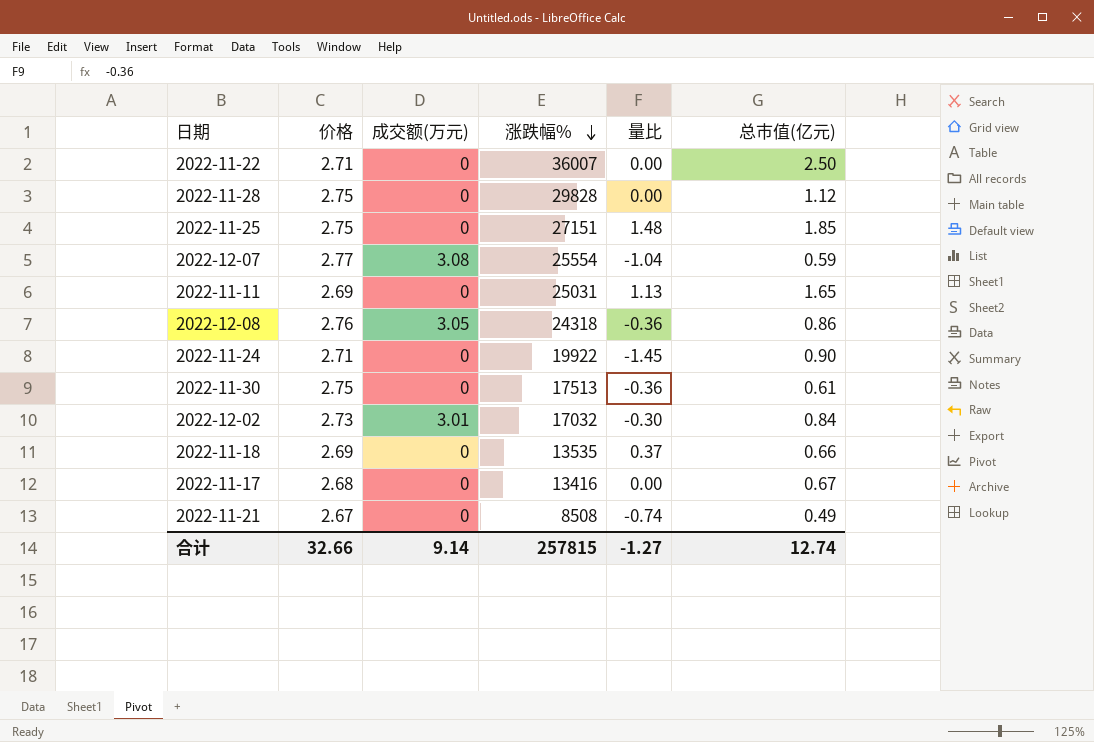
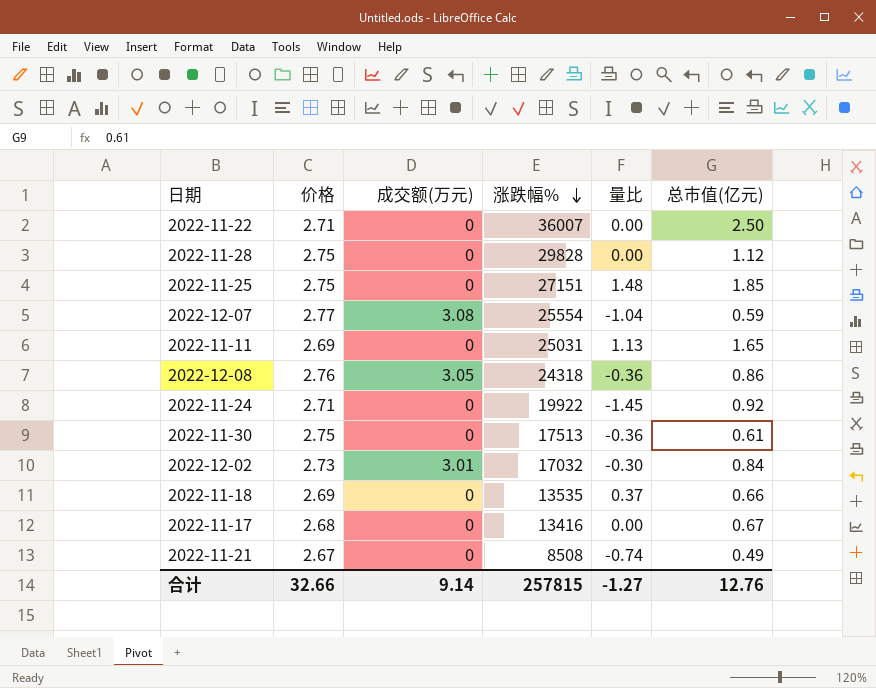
2022-11-24 | 总市值(亿元): 0.90 -> 0.92
合计 | 总市值(亿元): 12.74 -> 12.76

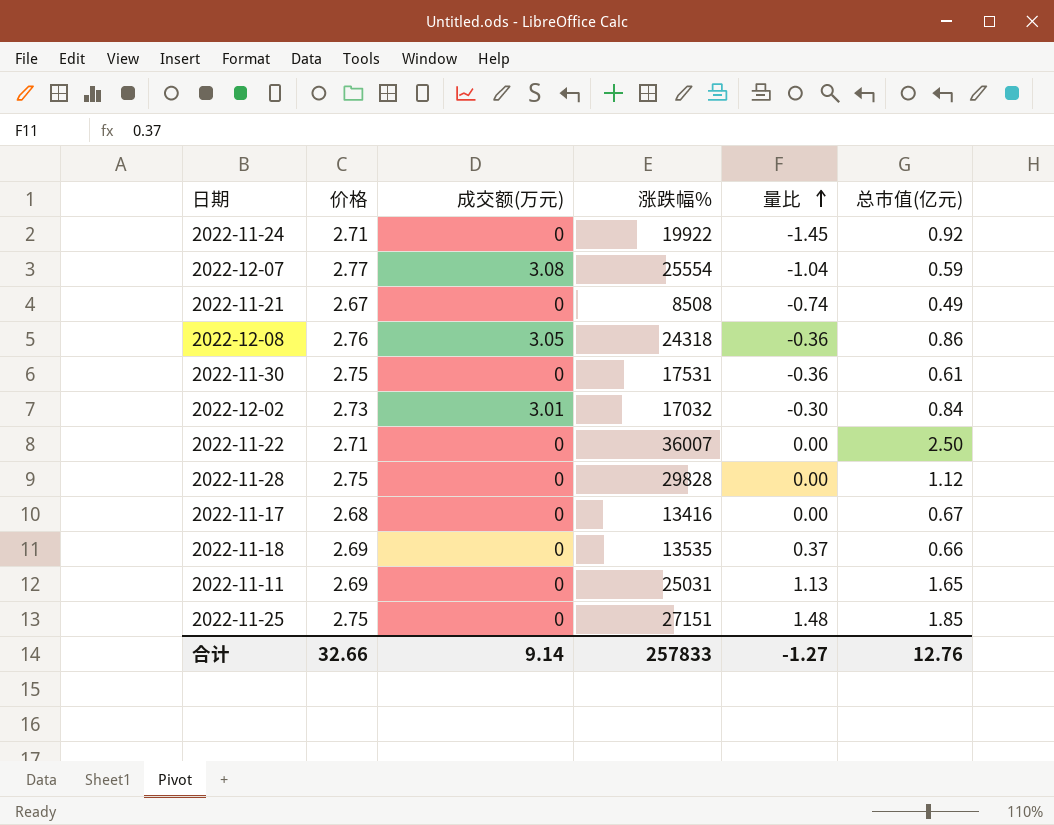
row order: 涨跌幅% descending -> 量比 ascending
2022-11-30 | 涨跌幅%: 17513 -> 17531
合计 | 涨跌幅%: 257815 -> 257833

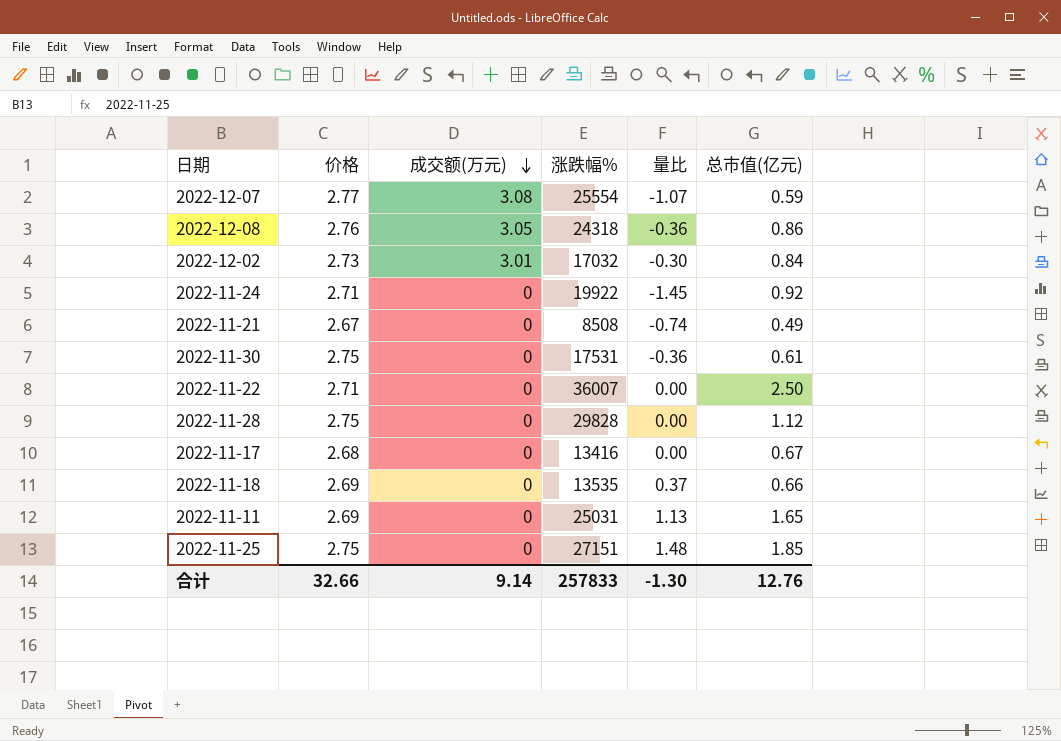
row order: 量比 ascending -> 成交额(万元) descending
2022-12-07 | 量比: -1.04 -> -1.07
合计 | 量比: -1.27 -> -1.30

